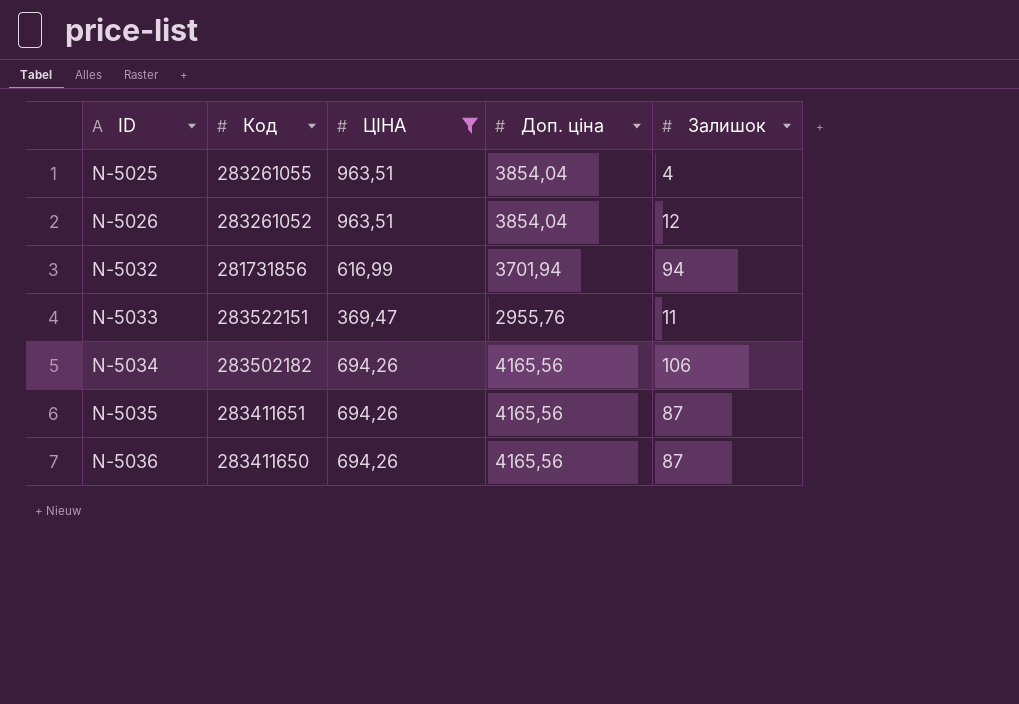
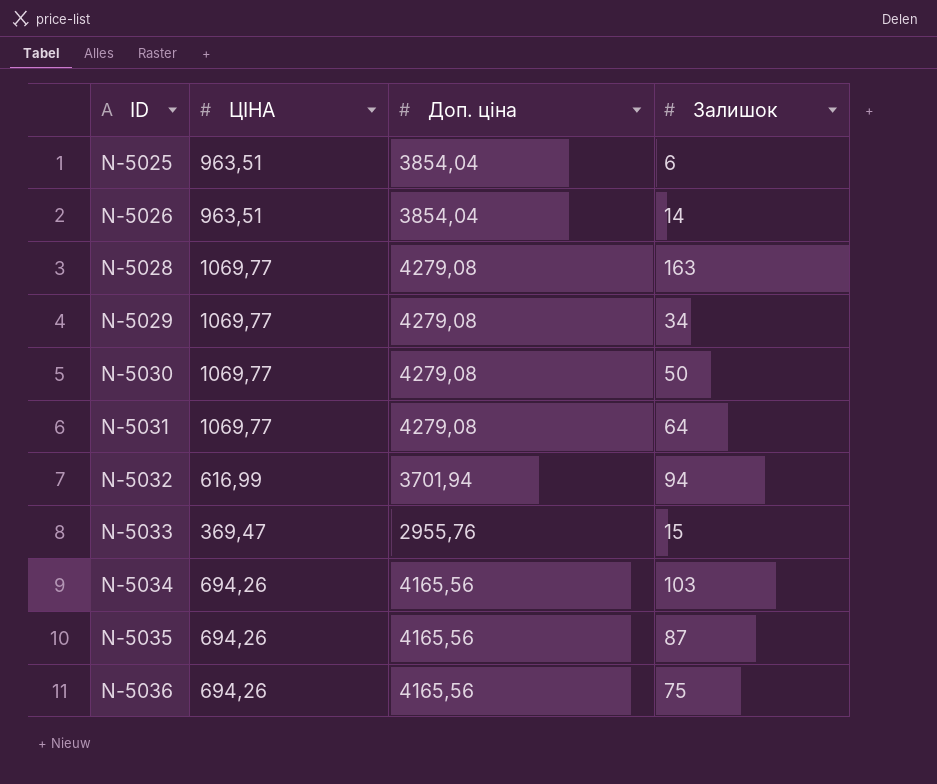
filter: ЦІНА != 1069,77 -> none
column Код | position: 2 -> none
N-5025 | Залишок: 4 -> 6
N-5026 | Залишок: 12 -> 14
N-5033 | Залишок: 11 -> 15
N-5034 | Залишок: 106 -> 103
N-5036 | Залишок: 87 -> 75

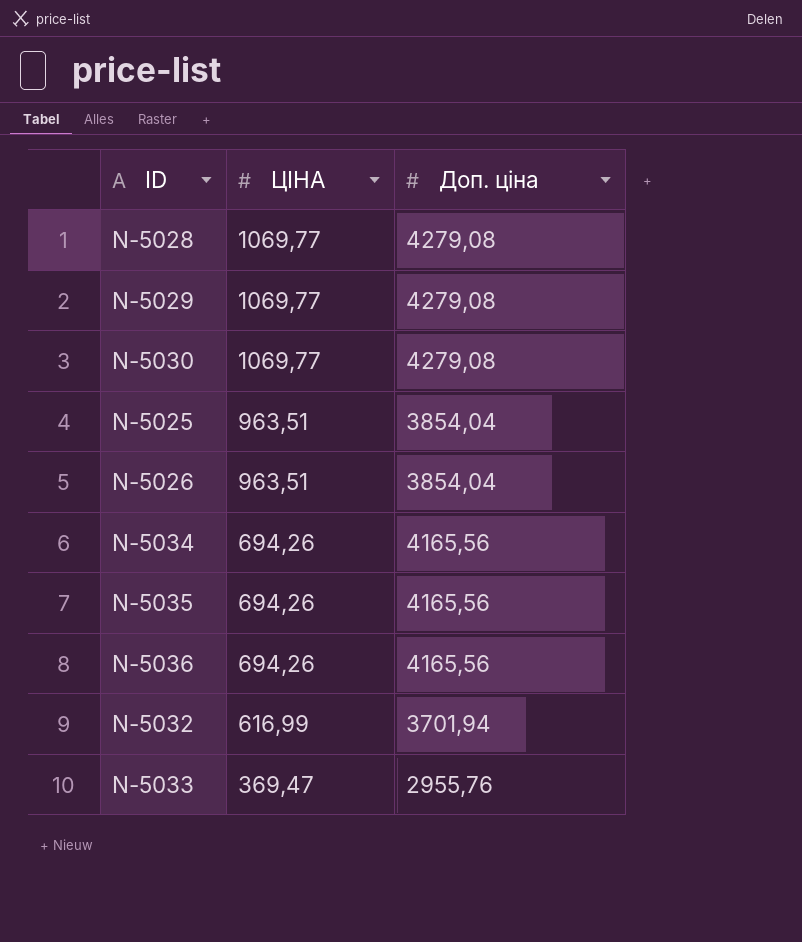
row order: ID ascending -> ЦІНА descending
column Залишок | position: 4 -> none
row N-5031: 1069,77 | 4279,08 | 64 -> none

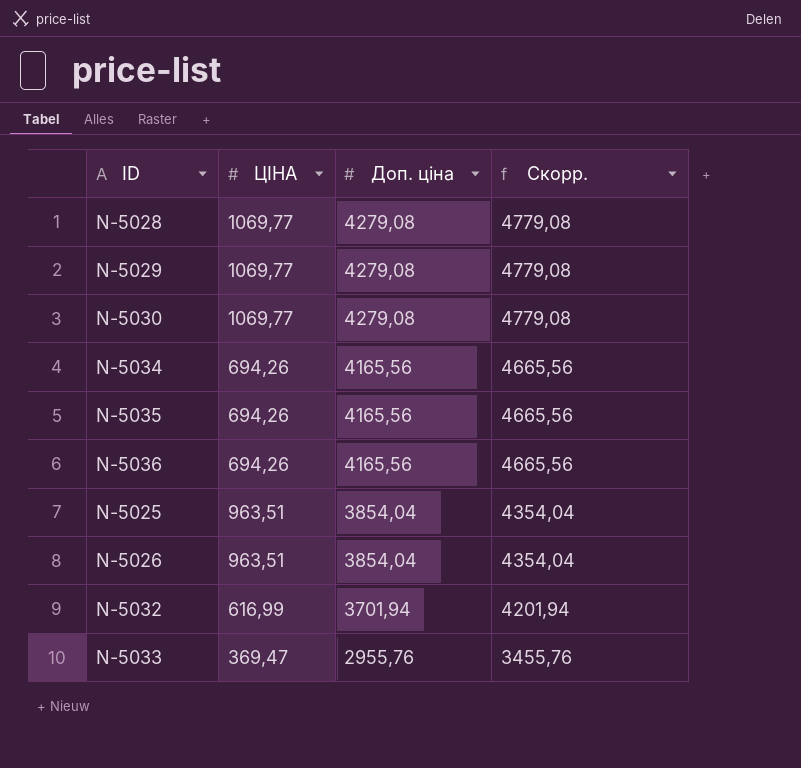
row order: ЦІНА descending -> Доп. ціна descending
column Скорр. | formula: none -> [Доп. ціна] + 500

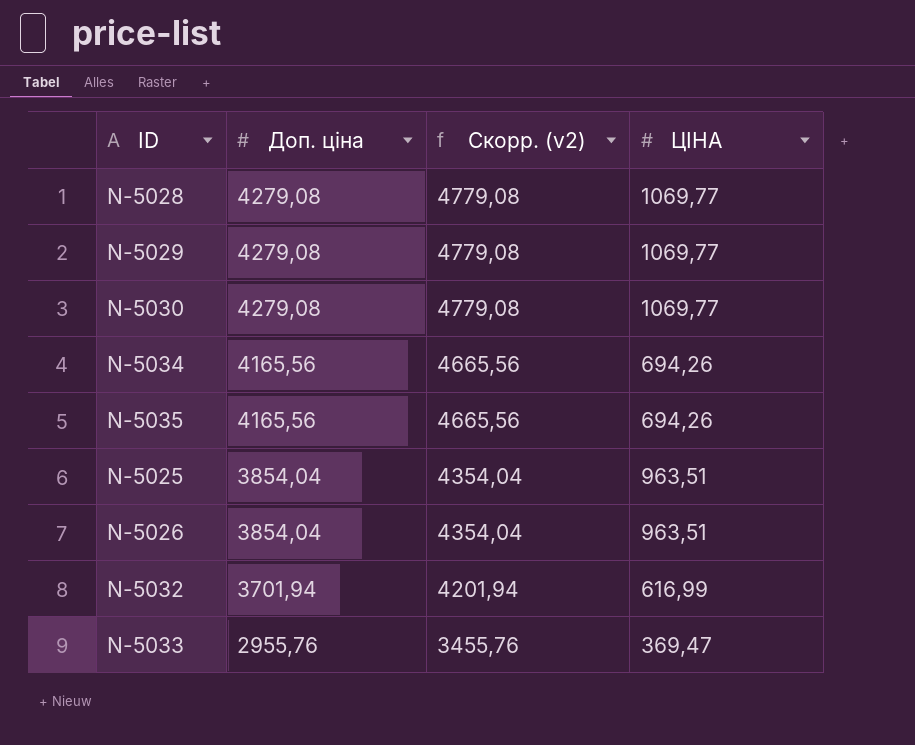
column name: Скорр. -> Скорр. (v2)
column ЦІНА | position: 2 -> 4
row N-5036: 694,26 | 4165,56 | 4665,56 -> none

